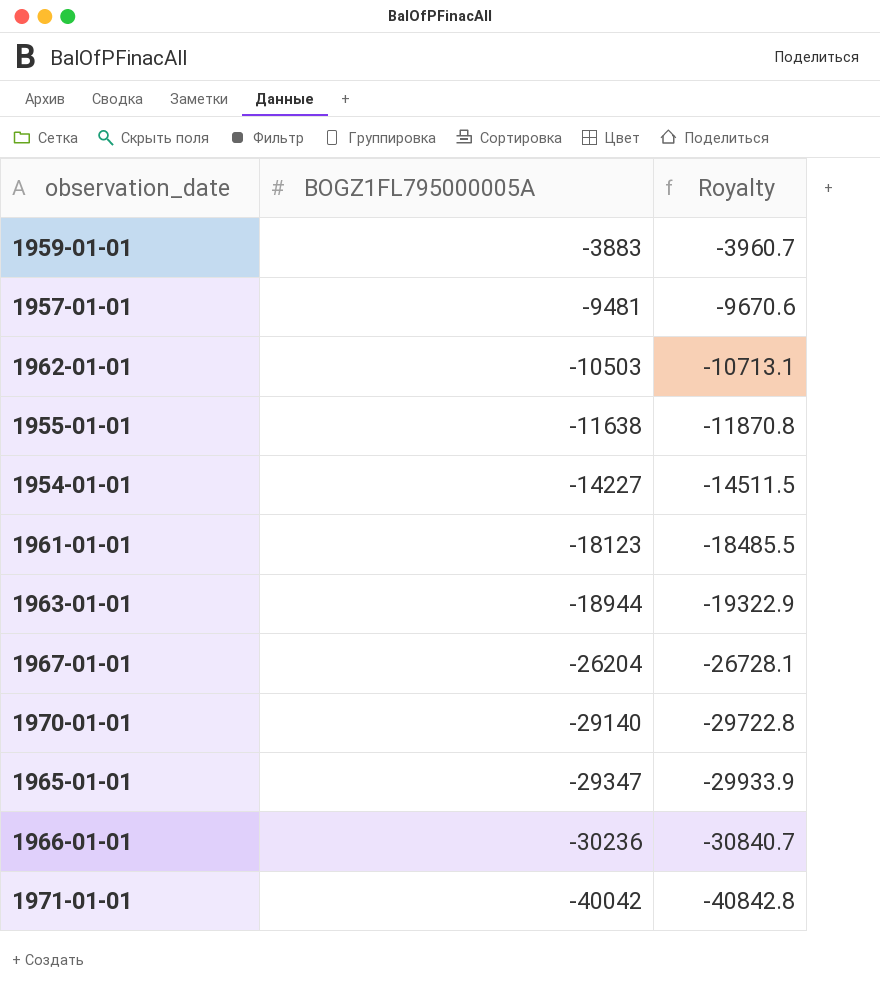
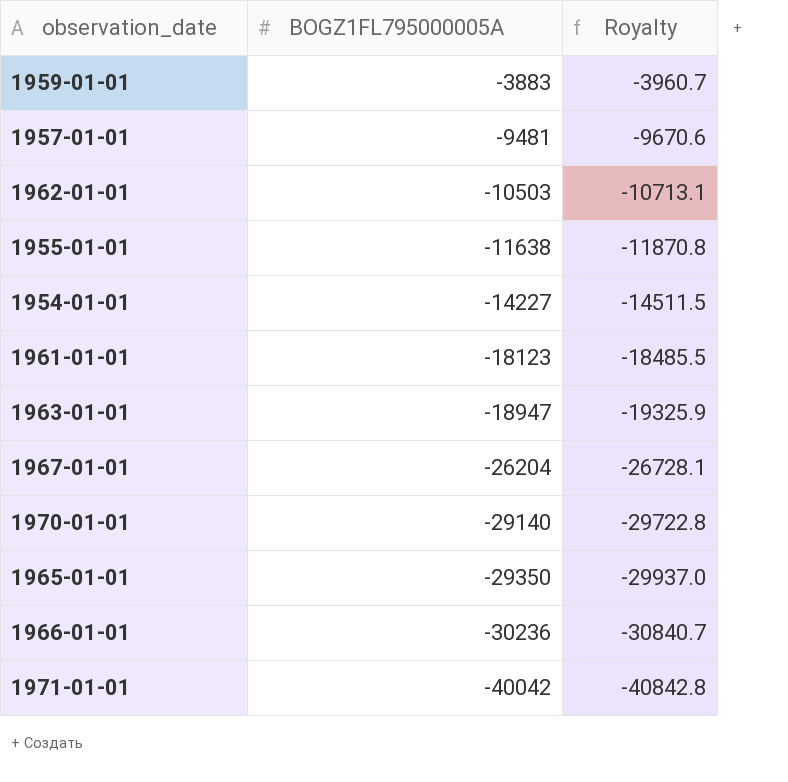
1963-01-01 | BOGZ1FL795000005A: -18944 -> -18947
1963-01-01 | Royalty: -19322.9 -> -19325.9
1965-01-01 | BOGZ1FL795000005A: -29347 -> -29350
1965-01-01 | Royalty: -29933.9 -> -29937.0

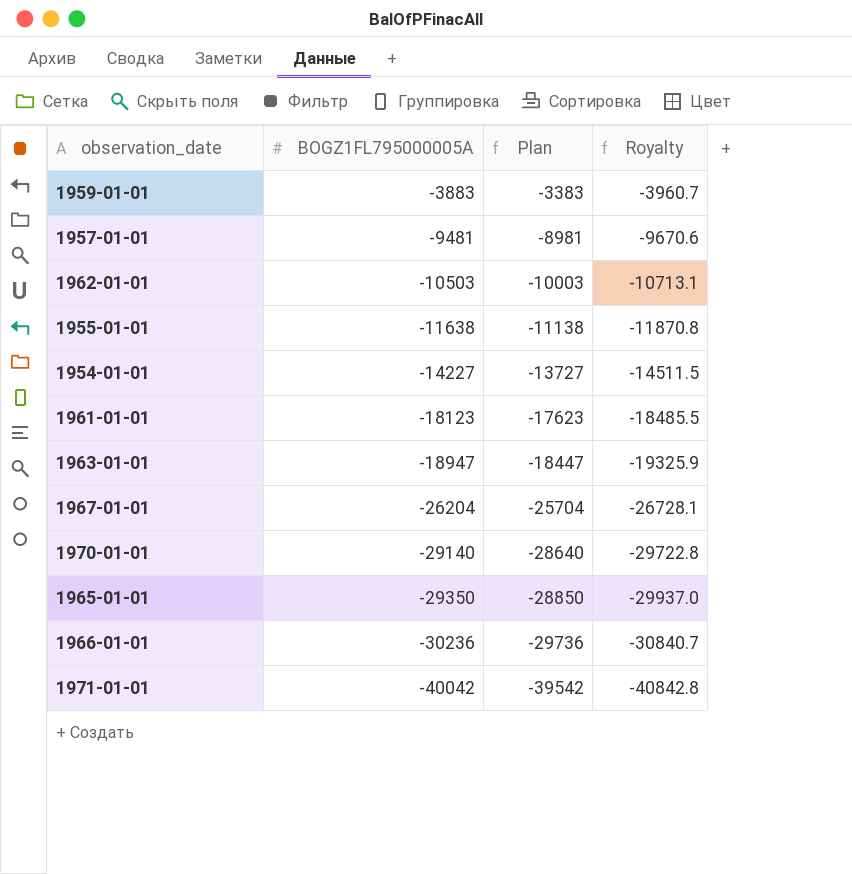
column Plan | formula: none -> [BOGZ1FL795000005A] + 500

